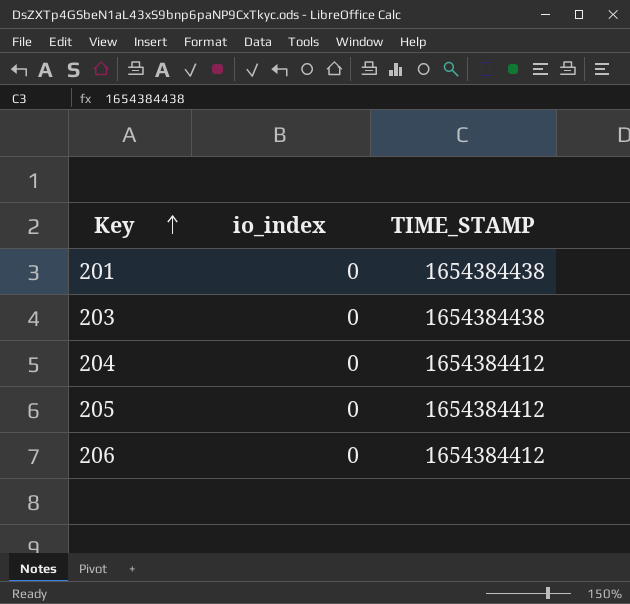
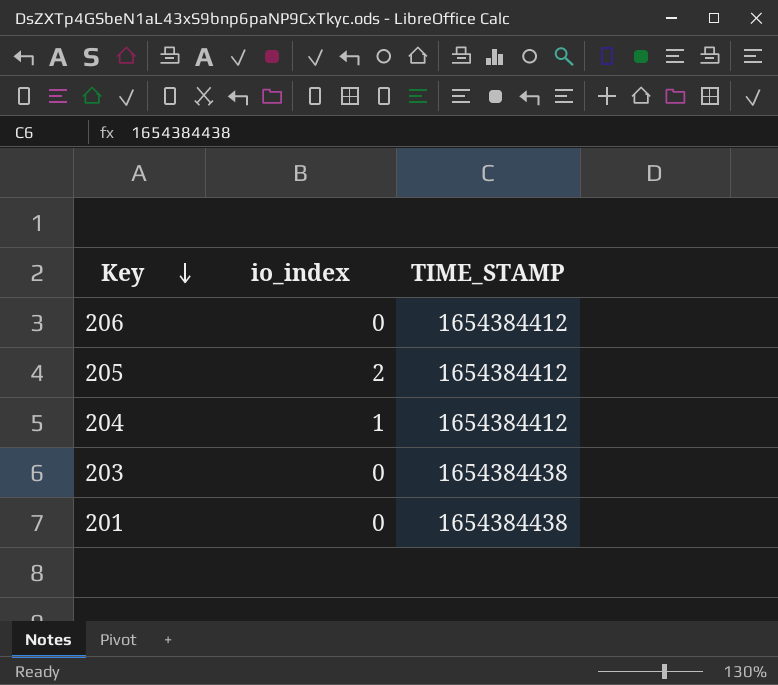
row order: Key ascending -> Key descending
205 | io_index: 0 -> 2
204 | io_index: 0 -> 1

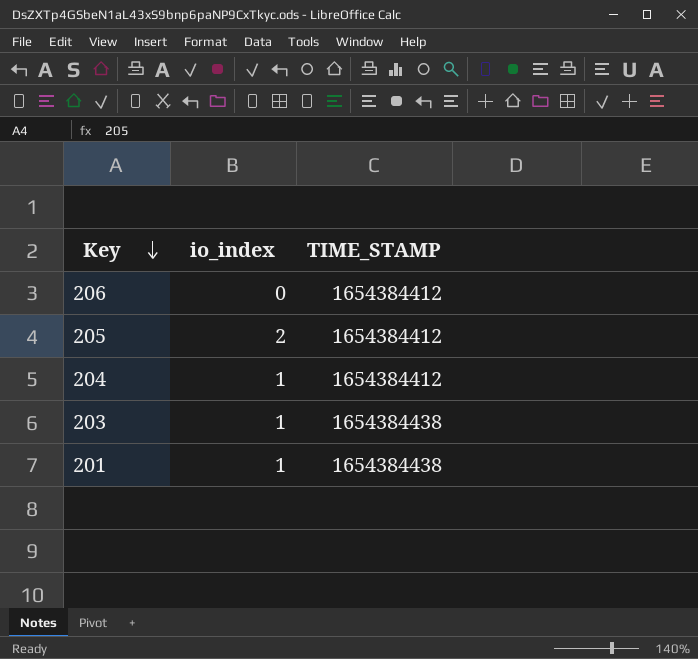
203 | io_index: 0 -> 1
201 | io_index: 0 -> 1

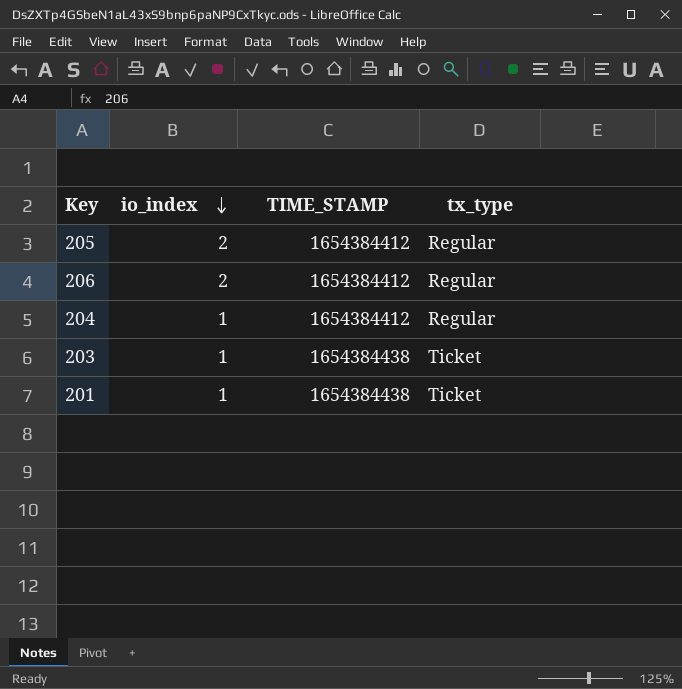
row order: Key descending -> io_index descending
column tx_type | position: none -> 4
206 | io_index: 0 -> 2

